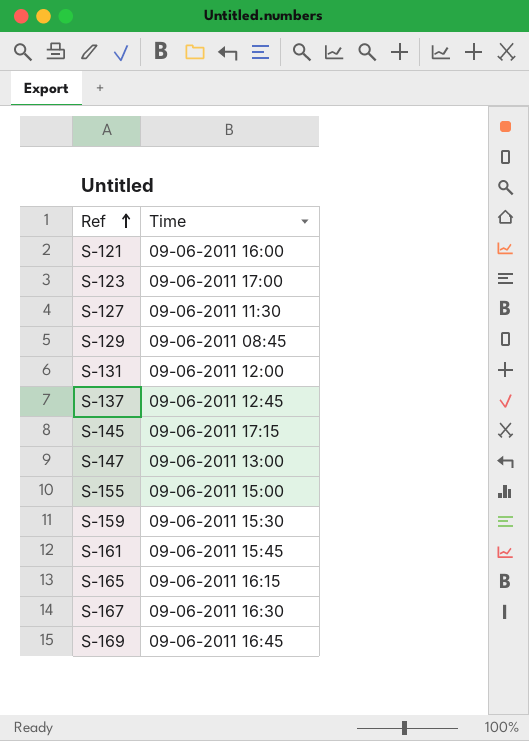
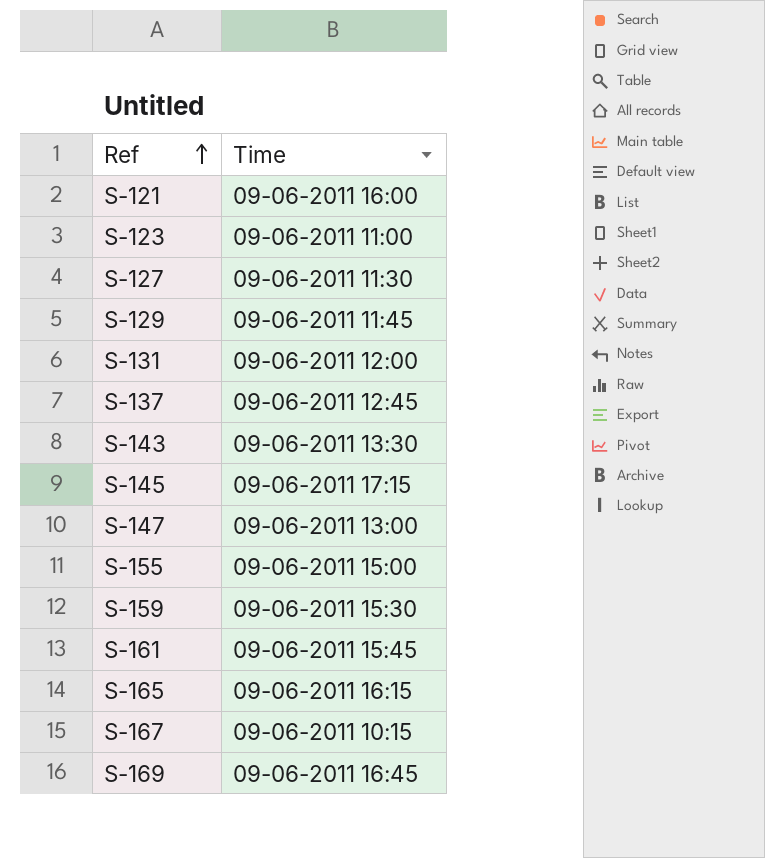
S-123 | Time: 09-06-2011 17:00 -> 09-06-2011 11:00
S-129 | Time: 09-06-2011 08:45 -> 09-06-2011 11:45
row S-143: none -> 09-06-2011 13:30
S-167 | Time: 09-06-2011 16:30 -> 09-06-2011 10:15

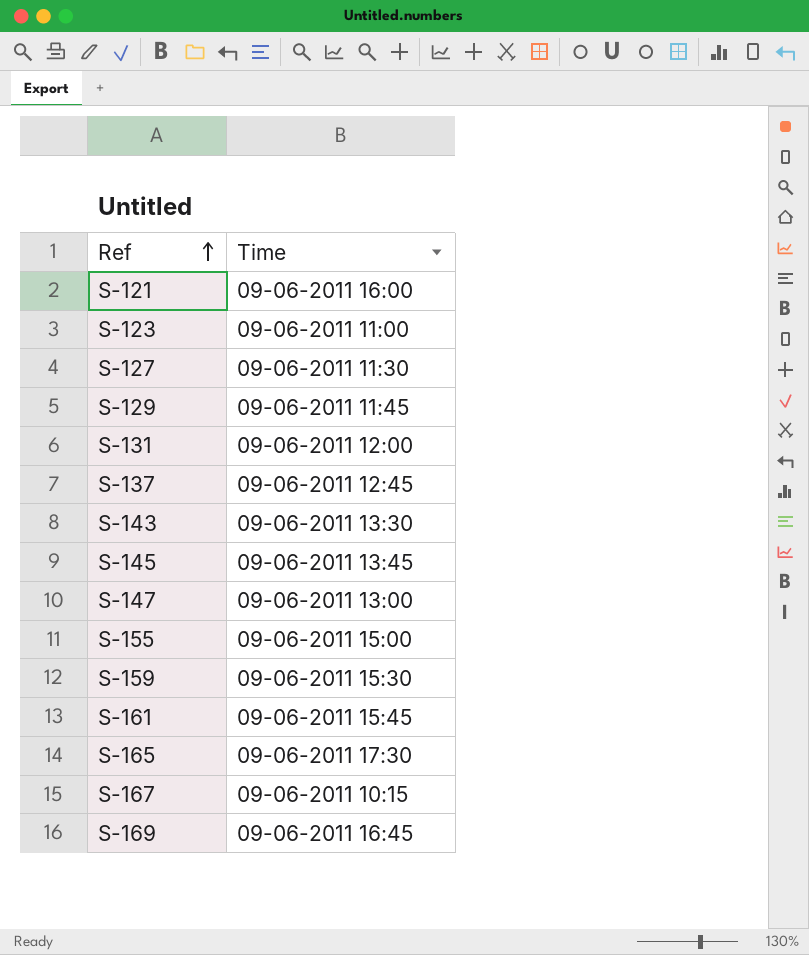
S-145 | Time: 09-06-2011 17:15 -> 09-06-2011 13:45
S-165 | Time: 09-06-2011 16:15 -> 09-06-2011 17:30

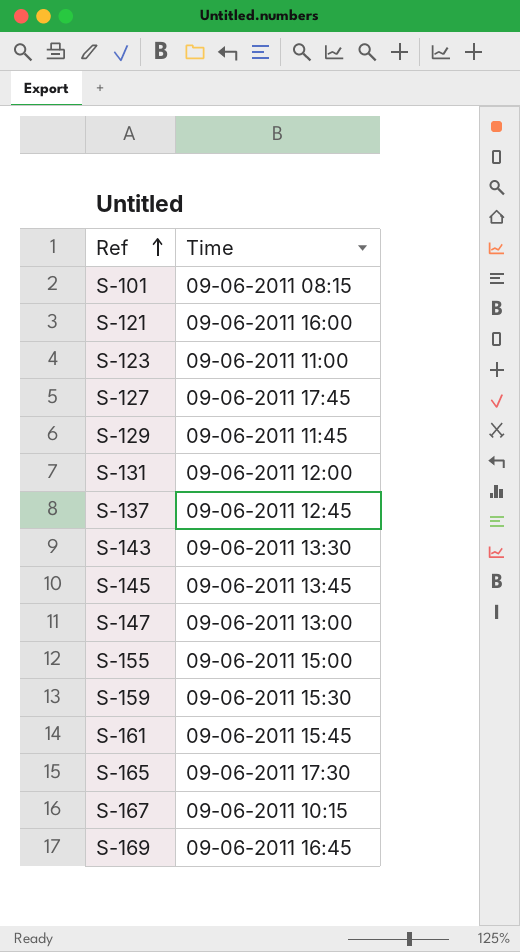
row S-101: none -> 09-06-2011 08:15
S-127 | Time: 09-06-2011 11:30 -> 09-06-2011 17:45

